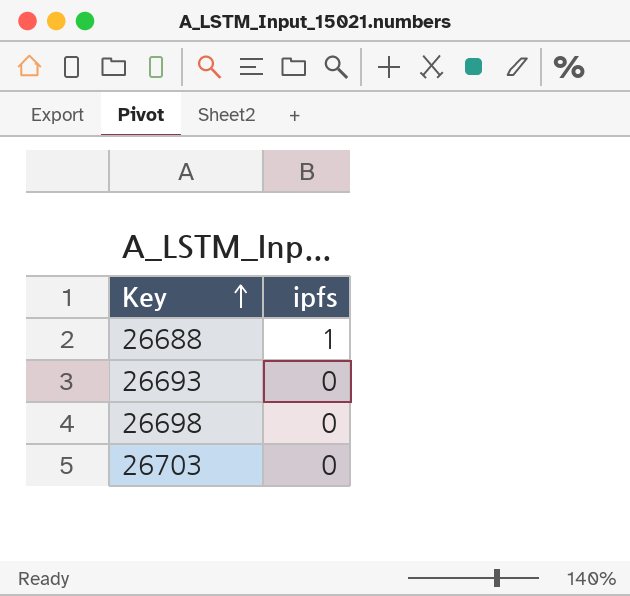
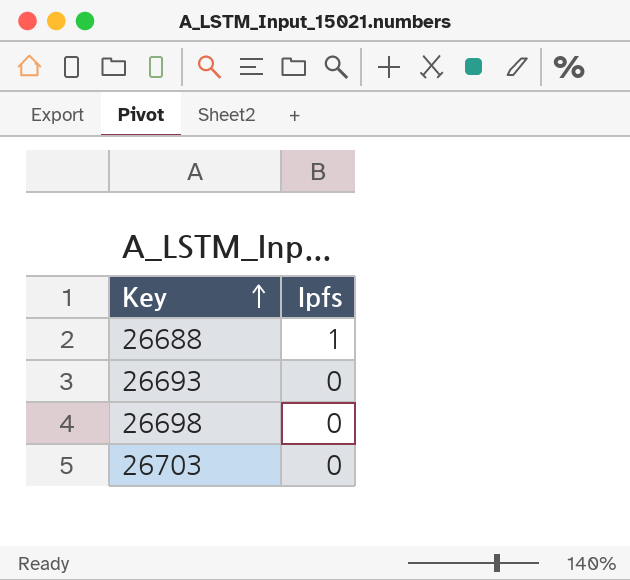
column name: ipfs -> Ipfs

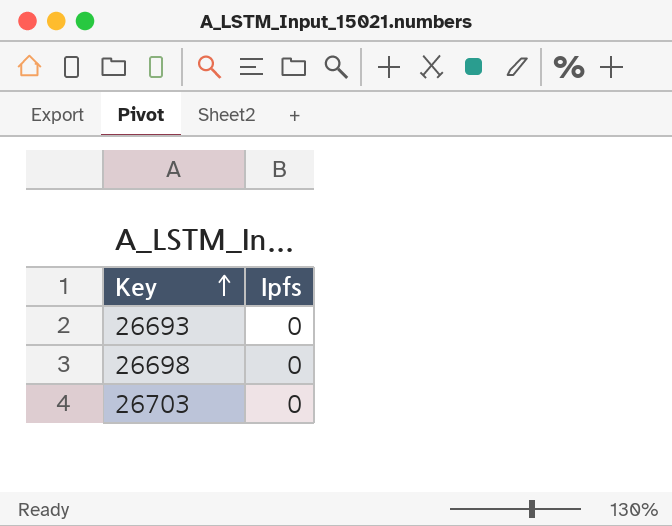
row 26688: 1 -> none

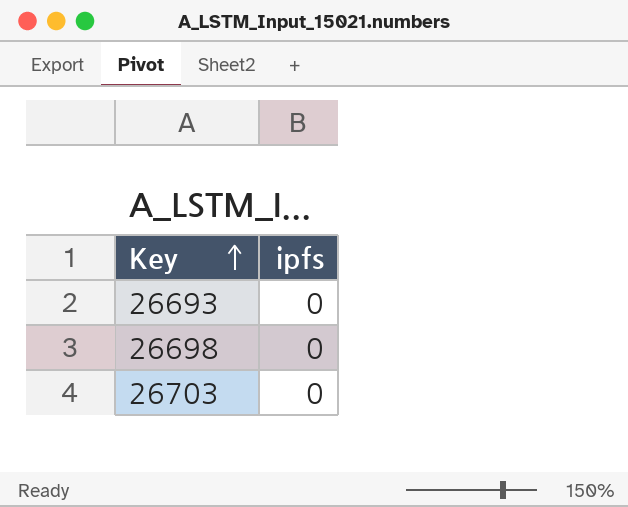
column name: Ipfs -> ipfs

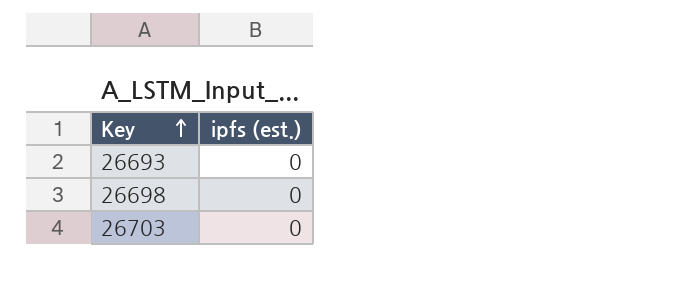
column name: ipfs -> ipfs (est.)

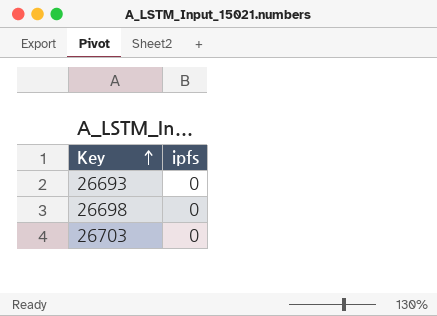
column name: ipfs (est.) -> ipfs

